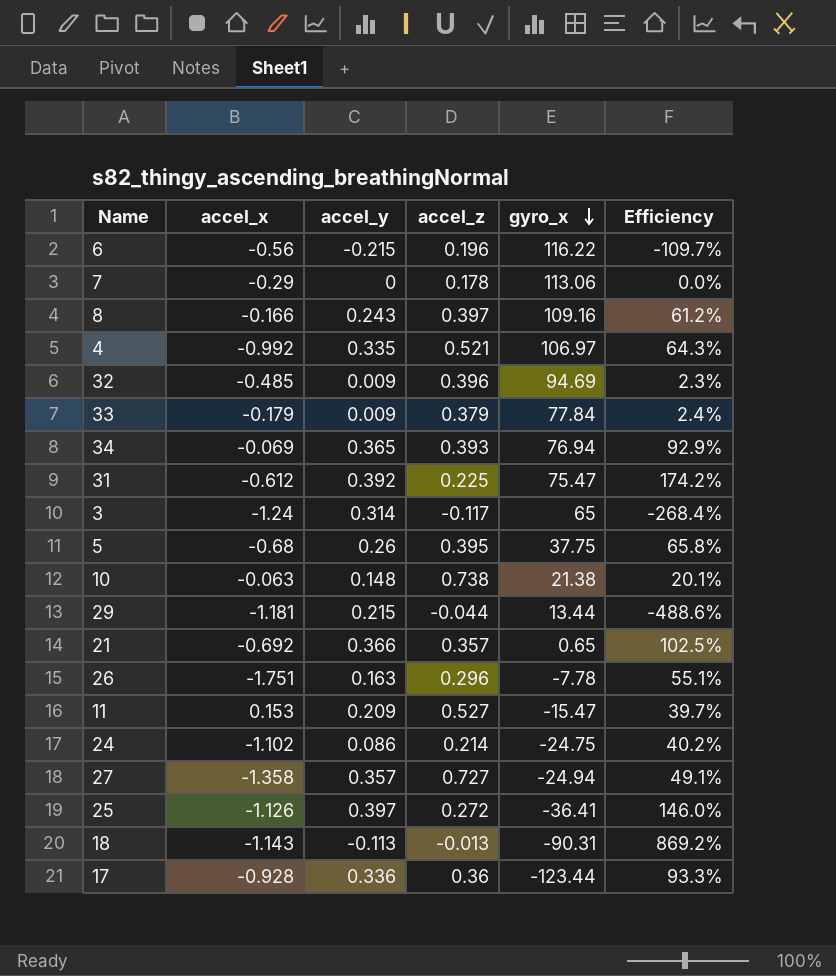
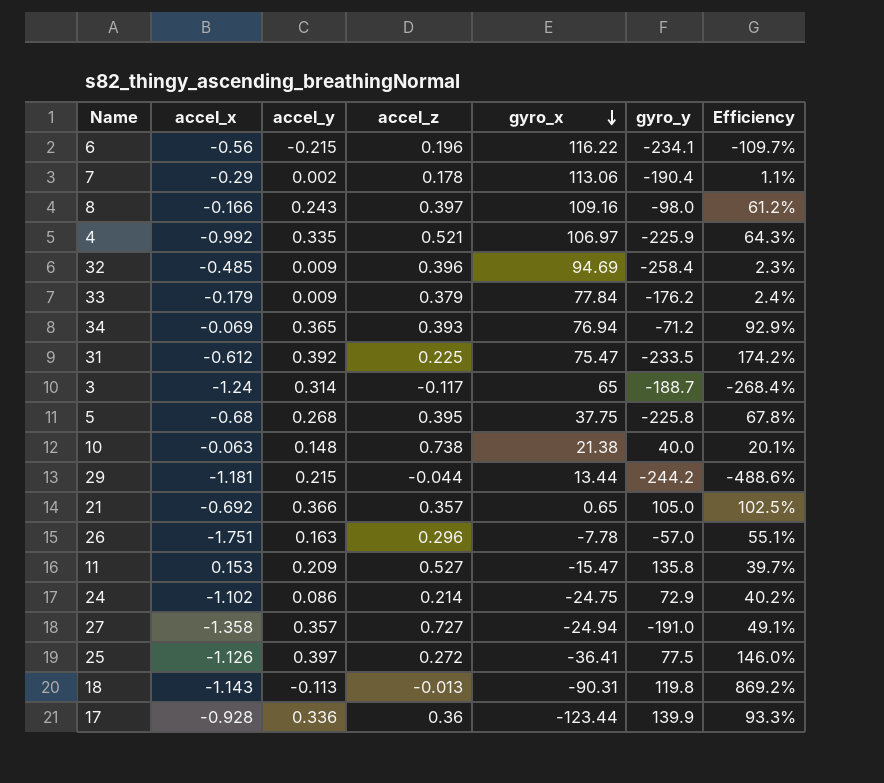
column gyro_y | position: none -> 6
7 | accel_y: 0 -> 0.002
7 | Efficiency: 0.0% -> 1.1%
5 | accel_y: 0.26 -> 0.268
5 | Efficiency: 65.8% -> 67.8%

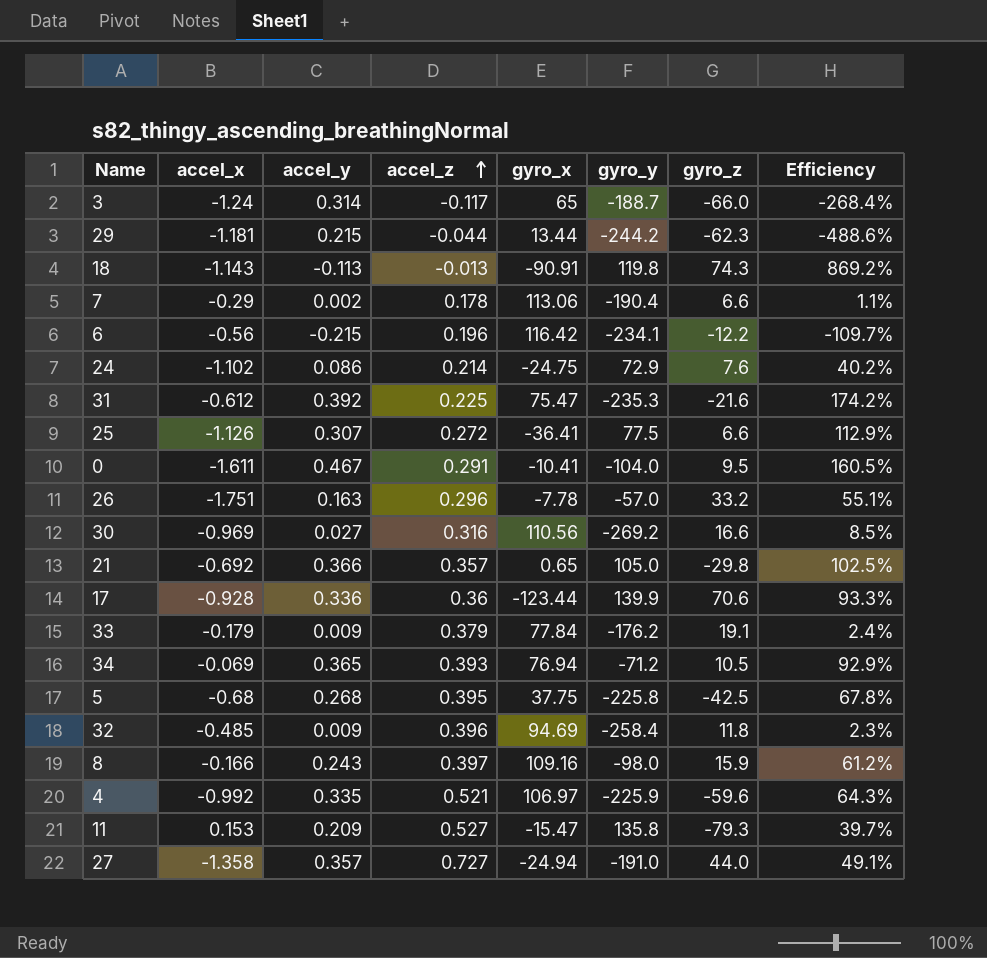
row order: gyro_x descending -> accel_z ascending
column gyro_z | position: none -> 7
row 10: -0.063 | 0.148 | 0.738 | 21.38 | 40.0 | 20.1% -> none
18 | gyro_x: -90.31 -> -90.91
6 | gyro_x: 116.22 -> 116.42
31 | gyro_y: -233.5 -> -235.3
25 | accel_y: 0.397 -> 0.307
25 | Efficiency: 146.0% -> 112.9%
row 0: none -> -1.611 | 0.467 | 0.291 | -10.41 | -104.0 | 9.5 | 160.5%
row 30: none -> -0.969 | 0.027 | 0.316 | 110.56 | -269.2 | 16.6 | 8.5%

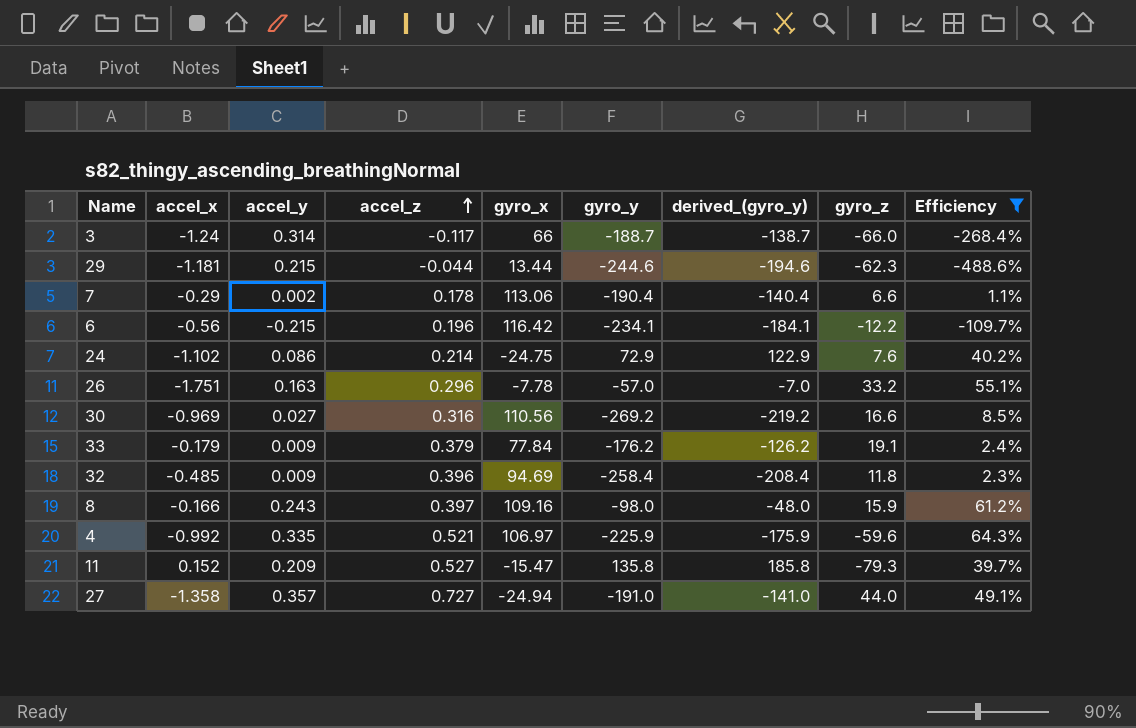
filter: none -> Efficiency <= 64.3%
column derived_(gyro_y) | formula: none -> [gyro_y] + 50
3 | gyro_x: 65 -> 66
29 | gyro_y: -244.2 -> -244.6
11 | accel_x: 0.153 -> 0.152

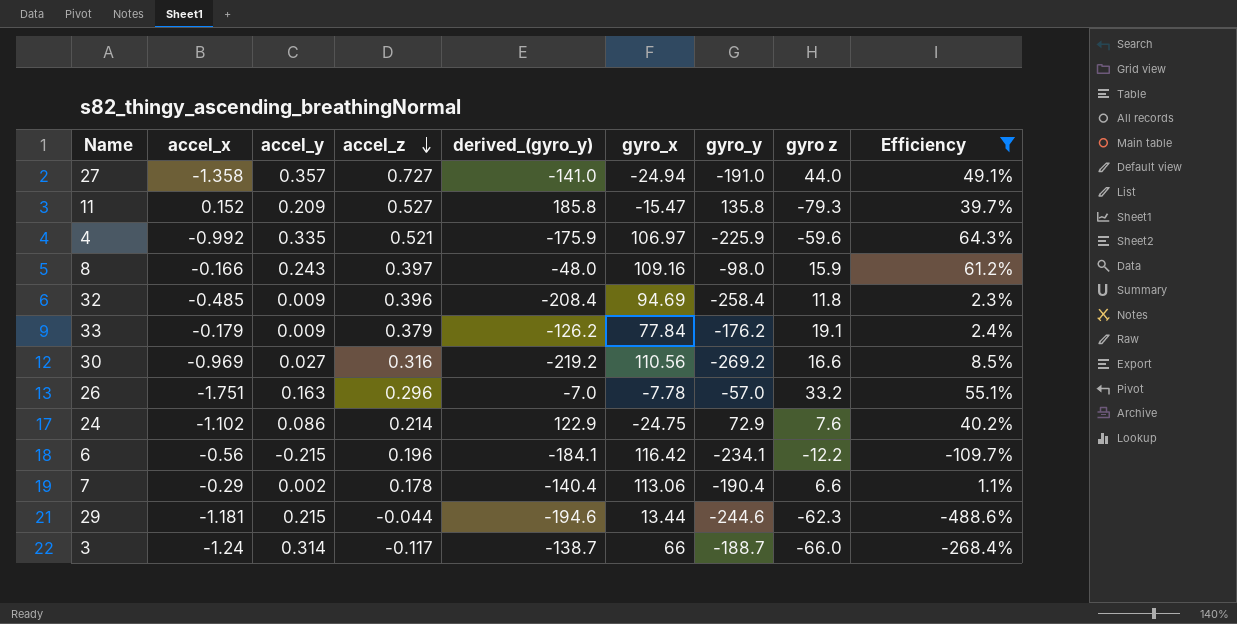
row order: accel_z ascending -> accel_z descending
column derived_(gyro_y) | position: 7 -> 5
column name: gyro_z -> gyro z

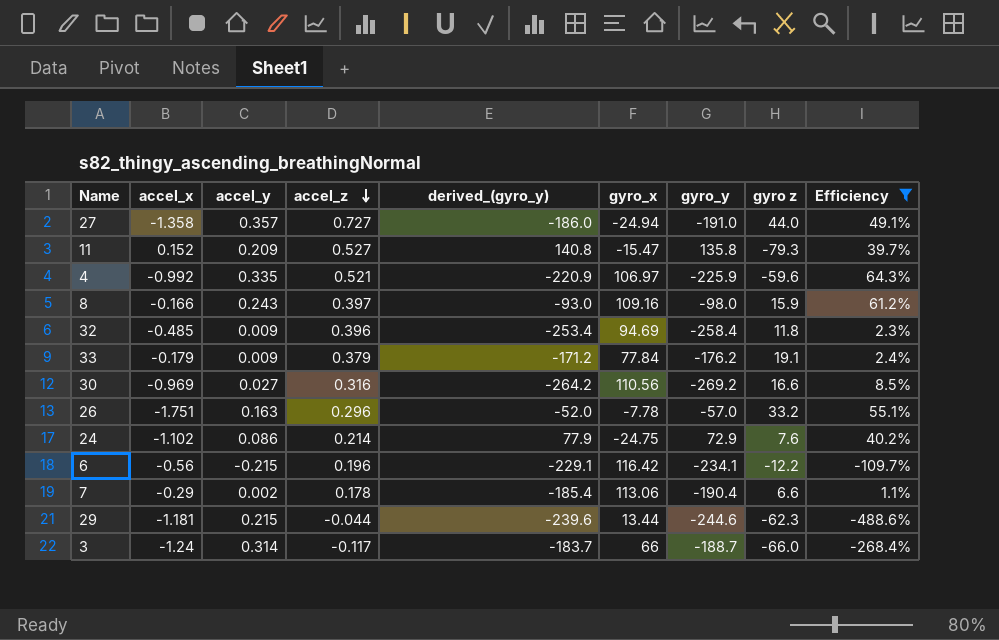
column derived_(gyro_y) | formula: [gyro_y] + 50 -> [gyro_y] + 5

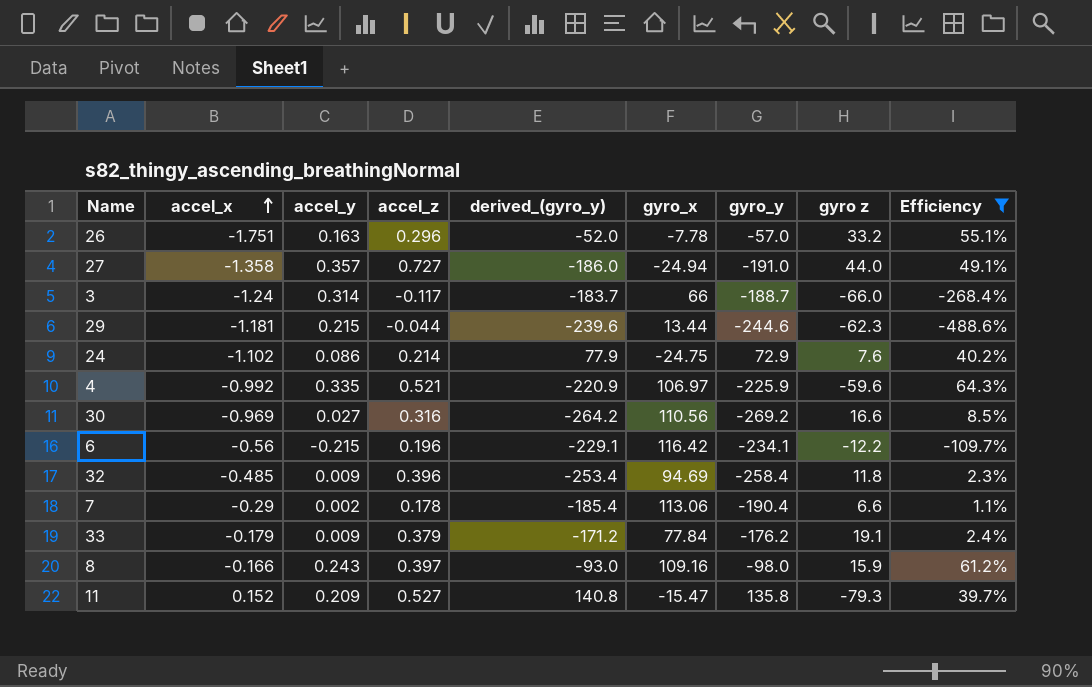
row order: accel_z descending -> accel_x ascending

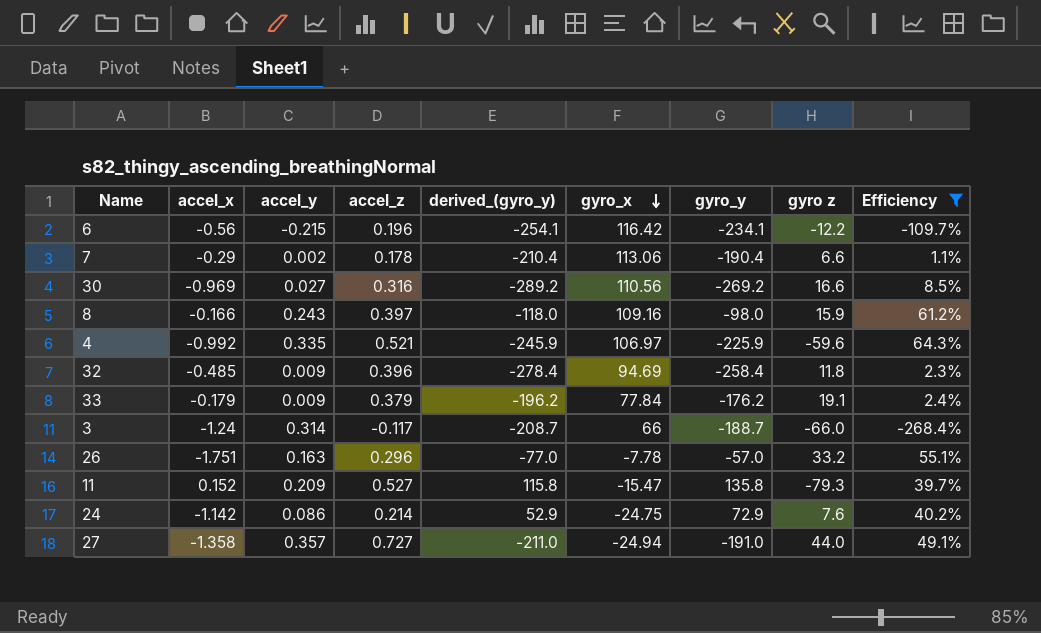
row order: accel_x ascending -> gyro_x descending
column derived_(gyro_y) | formula: [gyro_y] + 5 -> [gyro_y] - 20
row 29: -1.181 | 0.215 | -0.044 | -239.6 | 13.44 | -244.6 | -62.3 | -488.6% -> none
24 | accel_x: -1.102 -> -1.142

